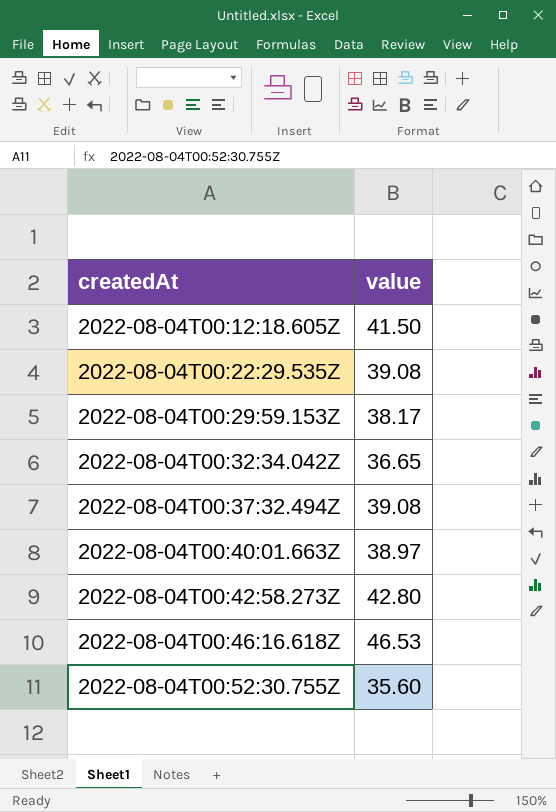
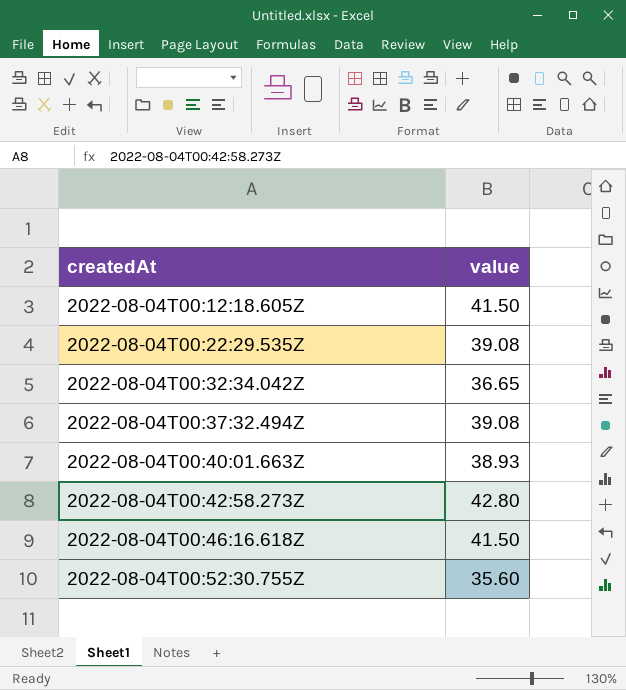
row 2022-08-04T00:29:59.153Z: 38.17 -> none
2022-08-04T00:40:01.663Z | value: 38.97 -> 38.93
2022-08-04T00:46:16.618Z | value: 46.53 -> 41.50

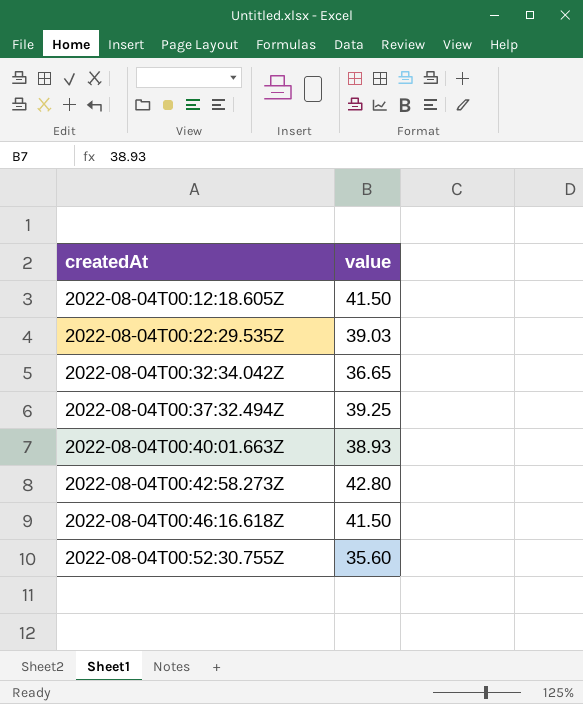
2022-08-04T00:22:29.535Z | value: 39.08 -> 39.03
2022-08-04T00:37:32.494Z | value: 39.08 -> 39.25

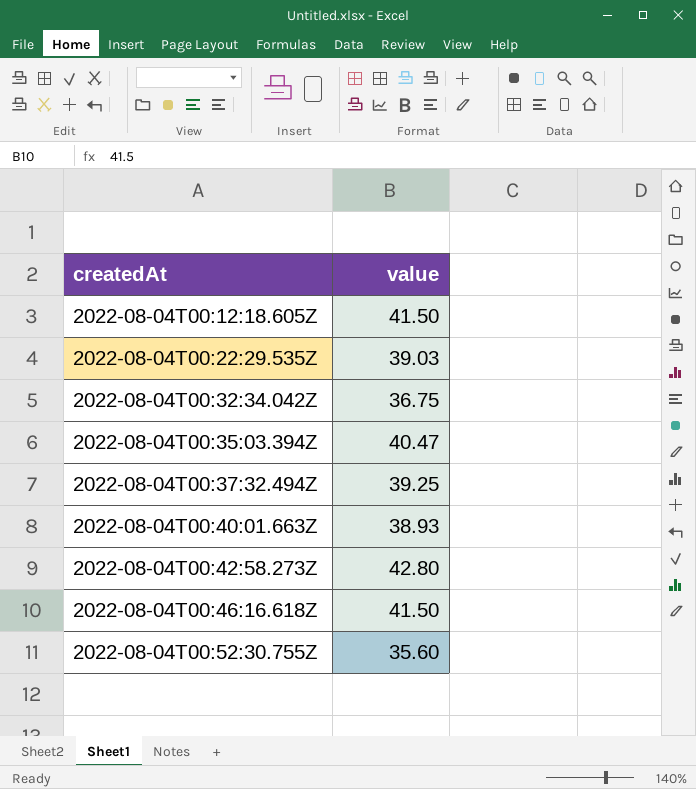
2022-08-04T00:32:34.042Z | value: 36.65 -> 36.75
row 2022-08-04T00:35:03.394Z: none -> 40.47

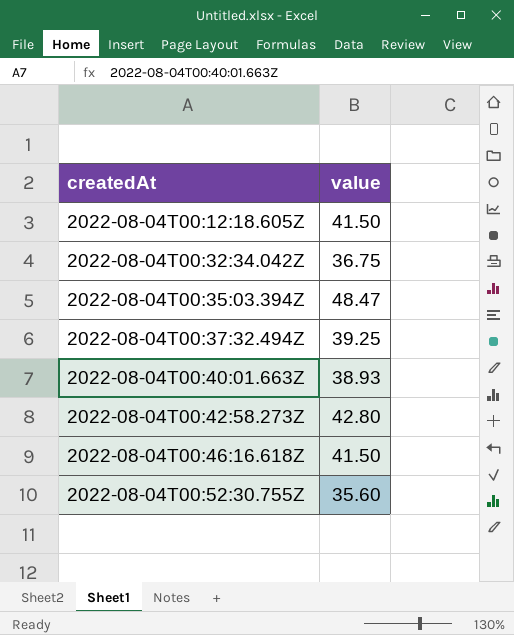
row 2022-08-04T00:22:29.535Z: 39.03 -> none
2022-08-04T00:35:03.394Z | value: 40.47 -> 48.47

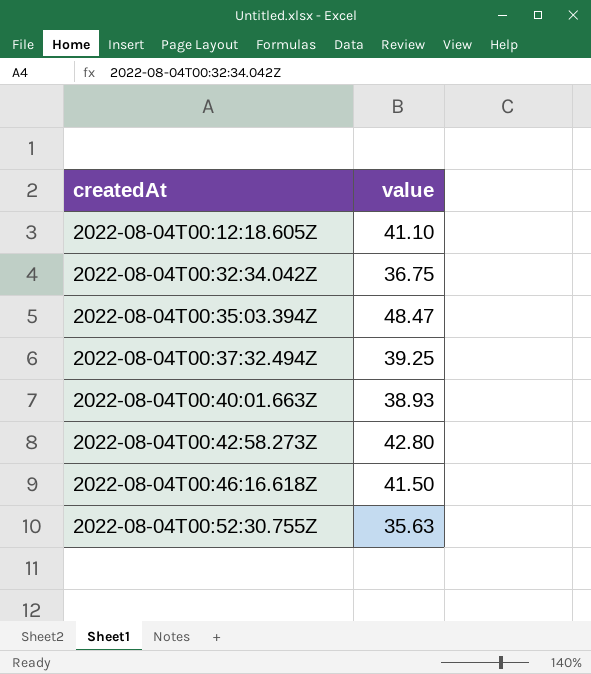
2022-08-04T00:12:18.605Z | value: 41.50 -> 41.10
2022-08-04T00:52:30.755Z | value: 35.60 -> 35.63

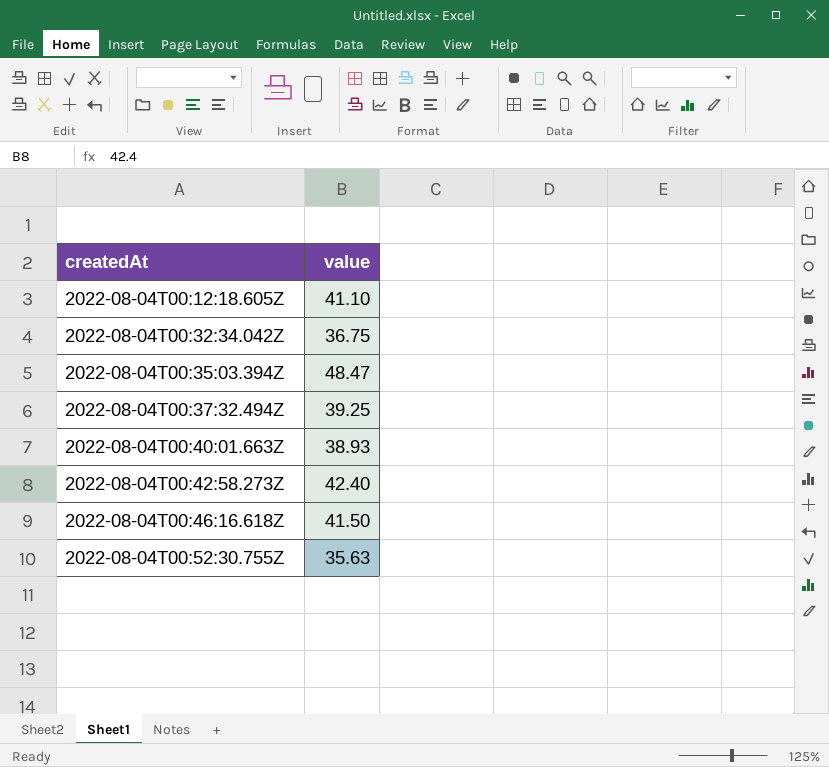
2022-08-04T00:42:58.273Z | value: 42.80 -> 42.40

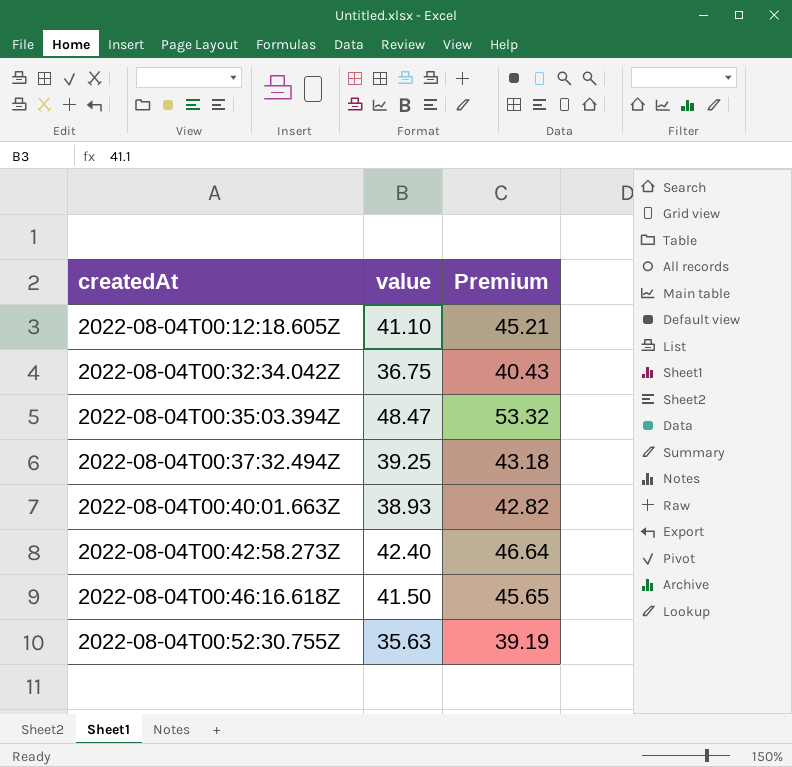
column Premium | formula: none -> [value] * 1.1

